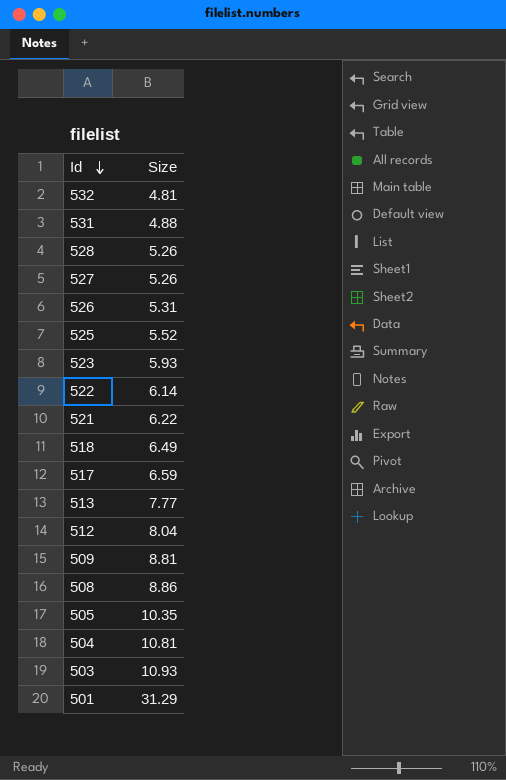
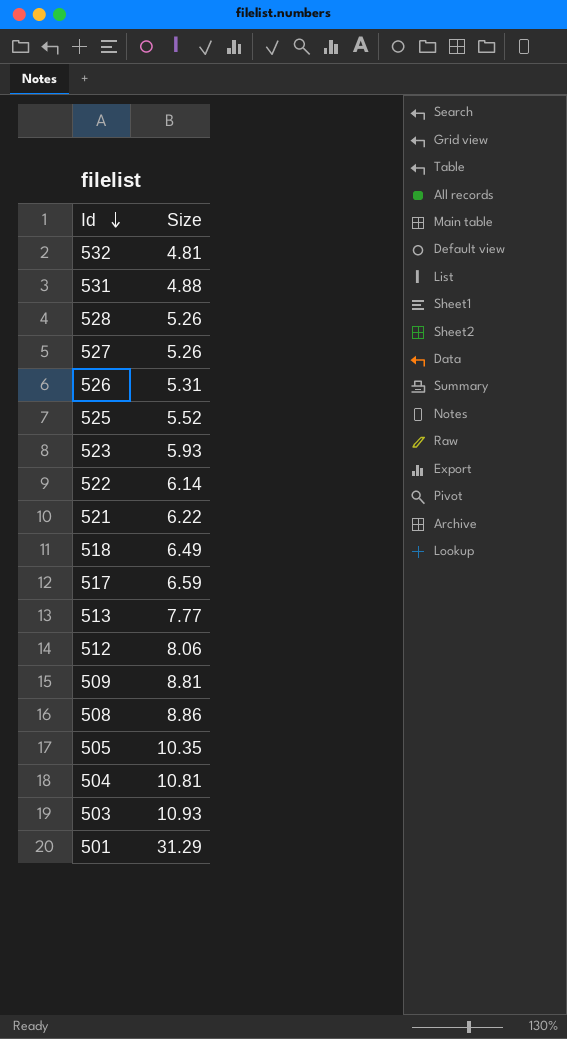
512 | Size: 8.04 -> 8.06

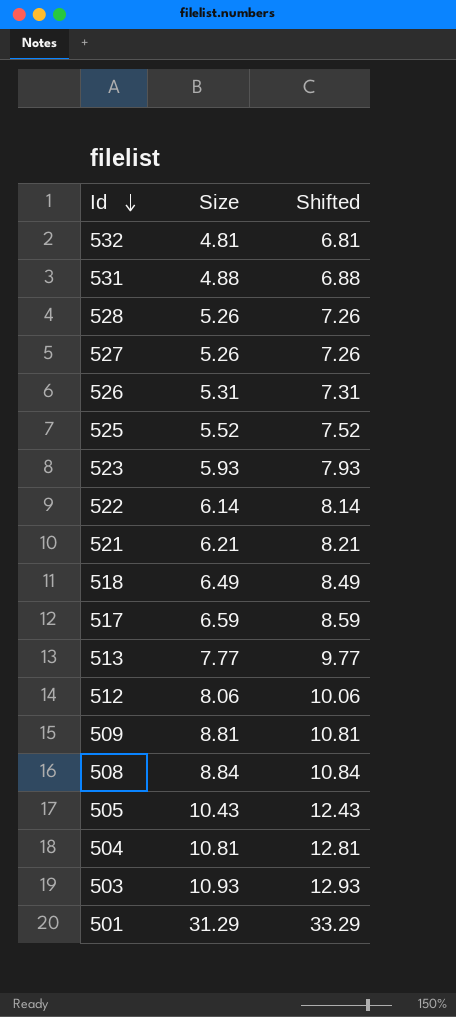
column Shifted | formula: none -> [Size] + 2
521 | Size: 6.22 -> 6.21
508 | Size: 8.86 -> 8.84
505 | Size: 10.35 -> 10.43

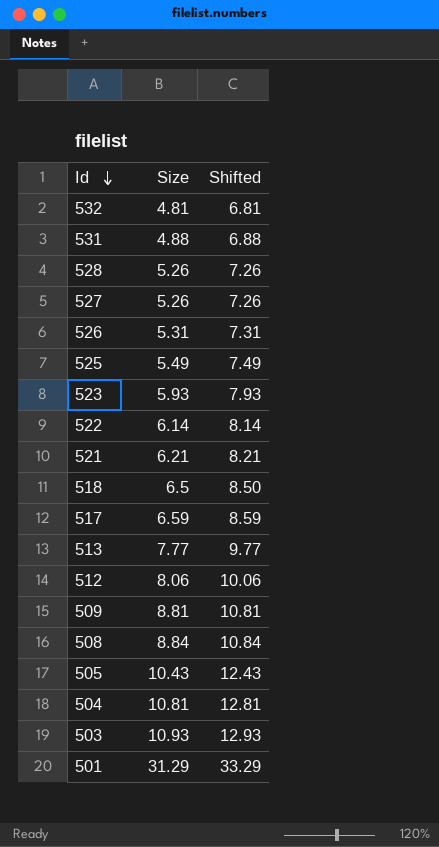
525 | Size: 5.52 -> 5.49
525 | Shifted: 7.52 -> 7.49
518 | Size: 6.49 -> 6.5
518 | Shifted: 8.49 -> 8.50

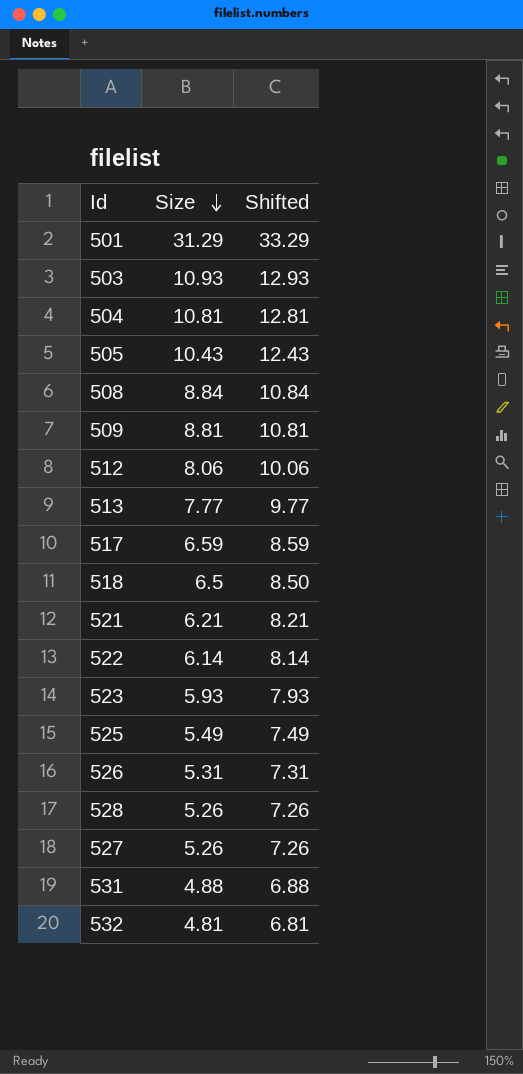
row order: Id descending -> Size descending

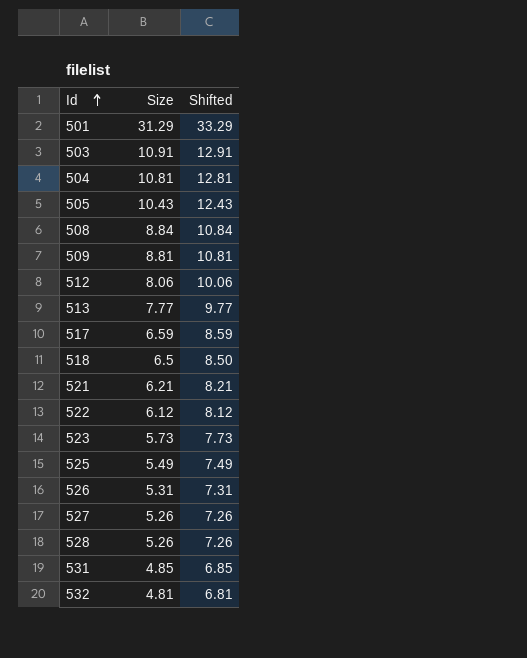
row order: Size descending -> Id ascending
503 | Size: 10.93 -> 10.91
503 | Shifted: 12.93 -> 12.91
522 | Size: 6.14 -> 6.12
522 | Shifted: 8.14 -> 8.12
523 | Size: 5.93 -> 5.73
523 | Shifted: 7.93 -> 7.73
531 | Size: 4.88 -> 4.85
531 | Shifted: 6.88 -> 6.85

